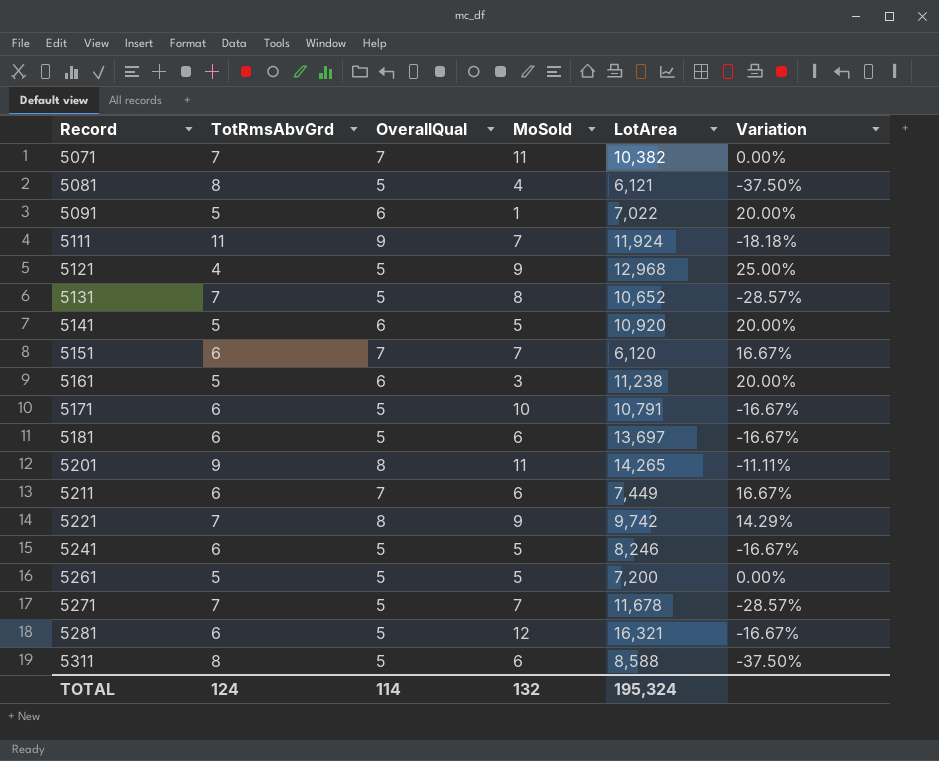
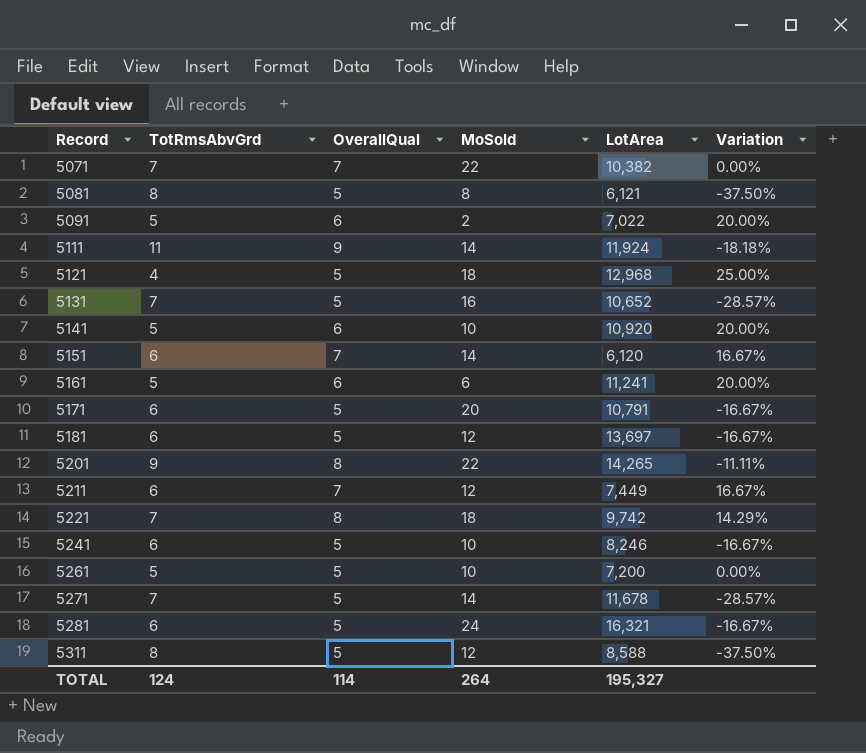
5071 | MoSold: 11 -> 22
5081 | MoSold: 4 -> 8
5091 | MoSold: 1 -> 2
5111 | MoSold: 7 -> 14
5121 | MoSold: 9 -> 18
5131 | MoSold: 8 -> 16
5141 | MoSold: 5 -> 10
5151 | MoSold: 7 -> 14
5161 | MoSold: 3 -> 6
5161 | LotArea: 11,238 -> 11,241
5171 | MoSold: 10 -> 20
5181 | MoSold: 6 -> 12
5201 | MoSold: 11 -> 22
5211 | MoSold: 6 -> 12
5221 | MoSold: 9 -> 18
5241 | MoSold: 5 -> 10
5261 | MoSold: 5 -> 10
5271 | MoSold: 7 -> 14
5281 | MoSold: 12 -> 24
5311 | MoSold: 6 -> 12
TOTAL | MoSold: 132 -> 264
TOTAL | LotArea: 195,324 -> 195,327

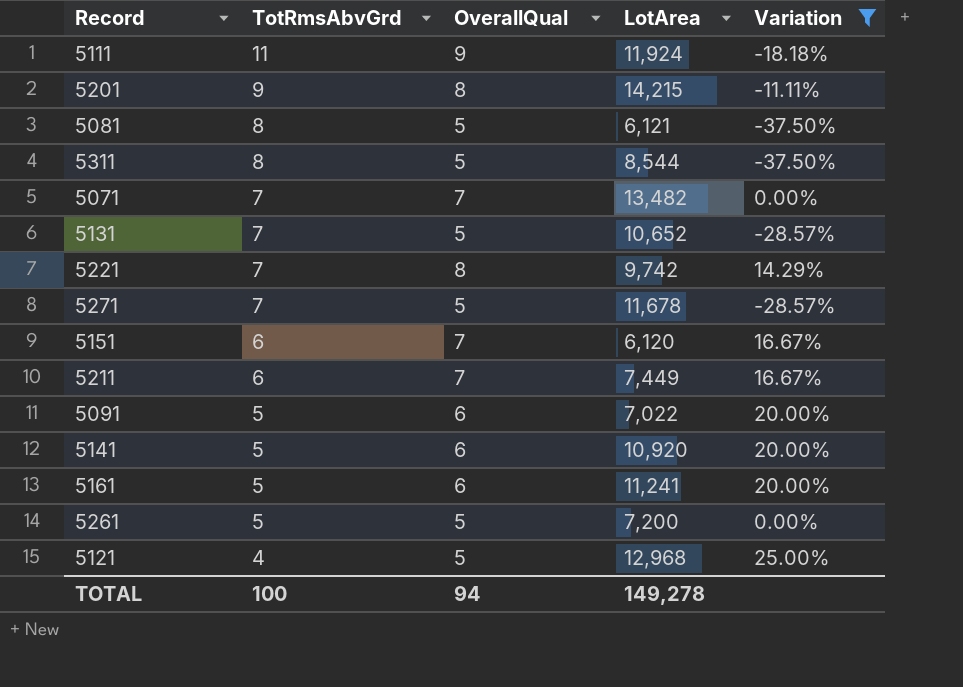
filter: none -> Variation != -16.67%
row order: Record ascending -> TotRmsAbvGrd descending
column MoSold | position: 4 -> none
5201 | LotArea: 14,265 -> 14,215
5311 | LotArea: 8,588 -> 8,544
5071 | LotArea: 10,382 -> 13,482
TOTAL | TotRmsAbvGrd: 124 -> 100
TOTAL | OverallQual: 114 -> 94
TOTAL | LotArea: 195,327 -> 149,278

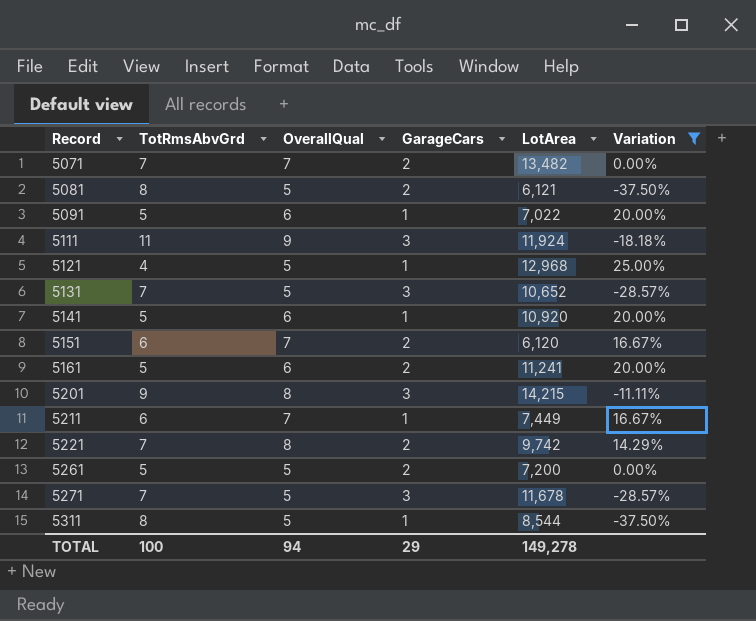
row order: TotRmsAbvGrd descending -> Record ascending
column GarageCars | position: none -> 4

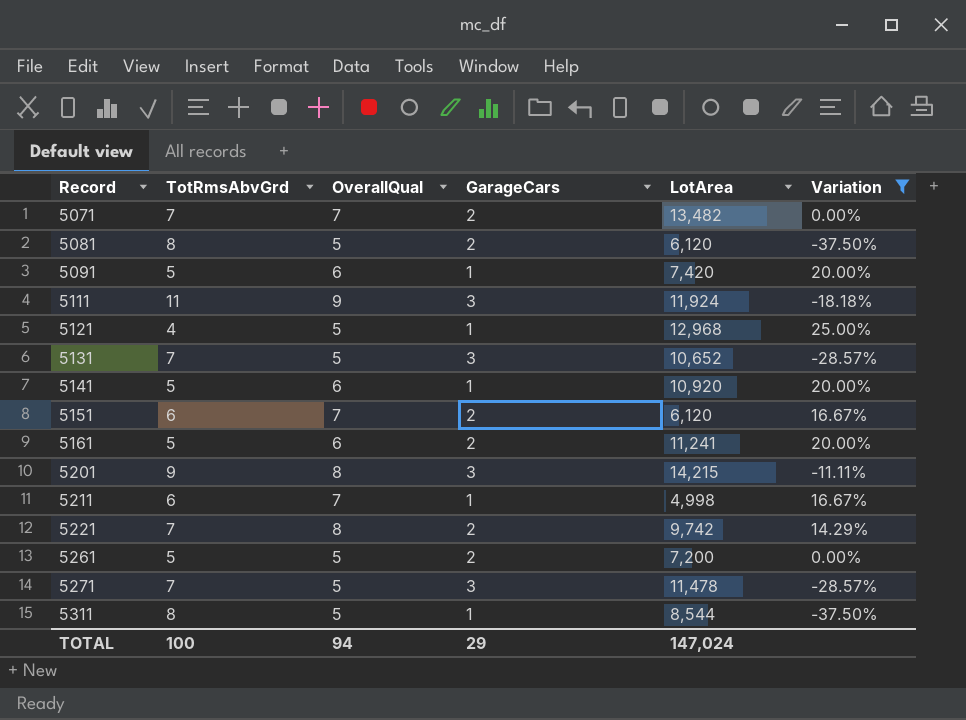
5081 | LotArea: 6,121 -> 6,120
5091 | LotArea: 7,022 -> 7,420
5211 | LotArea: 7,449 -> 4,998
5271 | LotArea: 11,678 -> 11,478
TOTAL | LotArea: 149,278 -> 147,024

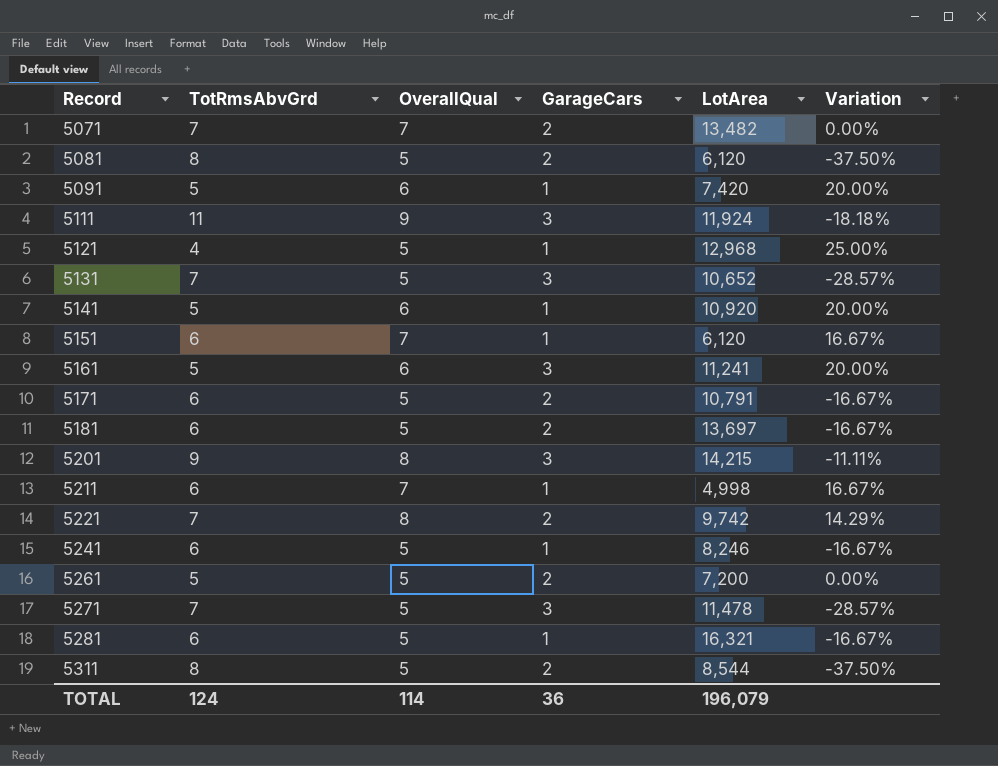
filter: Variation != -16.67% -> none
5151 | GarageCars: 2 -> 1
5161 | GarageCars: 2 -> 3
5311 | GarageCars: 1 -> 2
TOTAL | TotRmsAbvGrd: 100 -> 124
TOTAL | OverallQual: 94 -> 114
TOTAL | GarageCars: 29 -> 36
TOTAL | LotArea: 147,024 -> 196,079

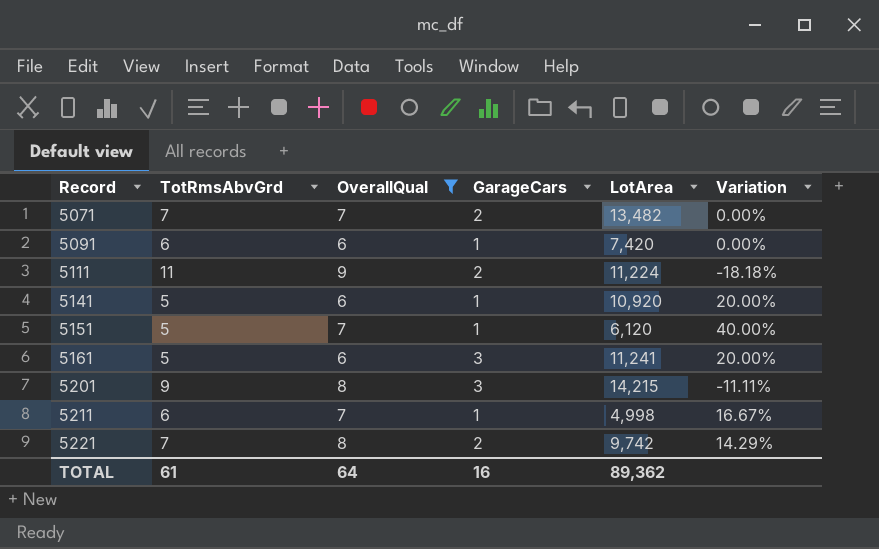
filter: none -> OverallQual != 5
5091 | TotRmsAbvGrd: 5 -> 6
5091 | Variation: 20.00% -> 0.00%
5111 | GarageCars: 3 -> 2
5111 | LotArea: 11,924 -> 11,224
5151 | TotRmsAbvGrd: 6 -> 5
5151 | Variation: 16.67% -> 40.00%
TOTAL | TotRmsAbvGrd: 124 -> 61
TOTAL | OverallQual: 114 -> 64
TOTAL | GarageCars: 36 -> 16
TOTAL | LotArea: 196,079 -> 89,362

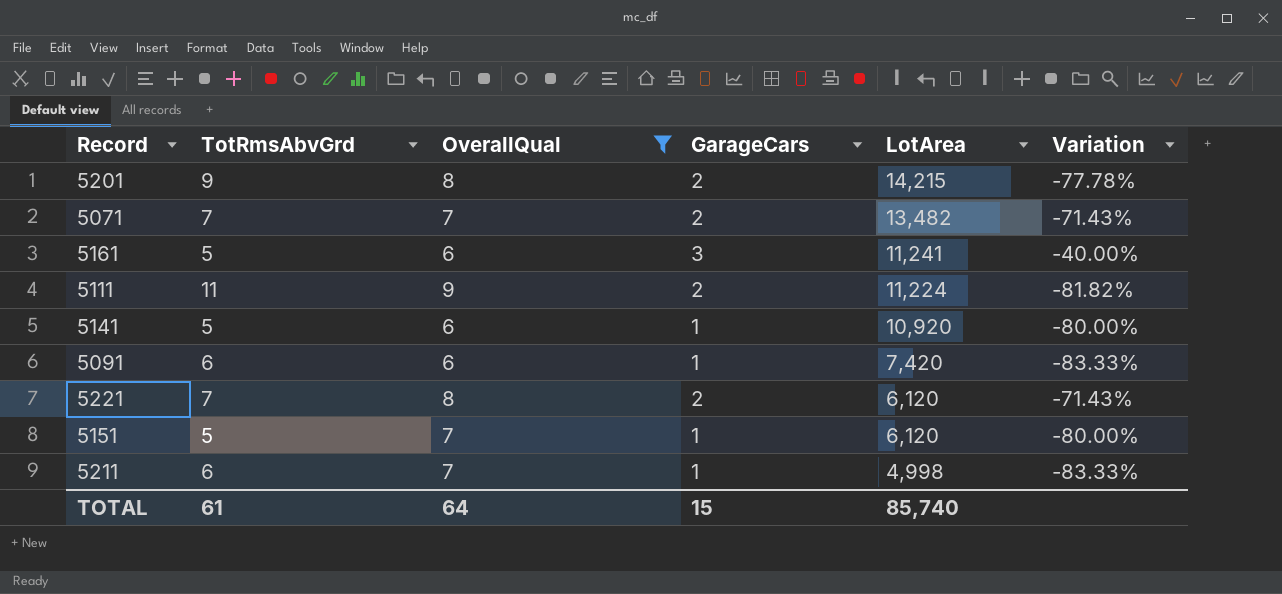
row order: Record ascending -> LotArea descending
column Variation | formula: ([OverallQual] - [TotRmsAbvGrd]) / [TotRmsAbvGrd] -> ([GarageCars] - [TotRmsAbvGrd]) / [TotRmsAbvGrd]
5201 | GarageCars: 3 -> 2
5221 | LotArea: 9,742 -> 6,120
TOTAL | GarageCars: 16 -> 15
TOTAL | LotArea: 89,362 -> 85,740

